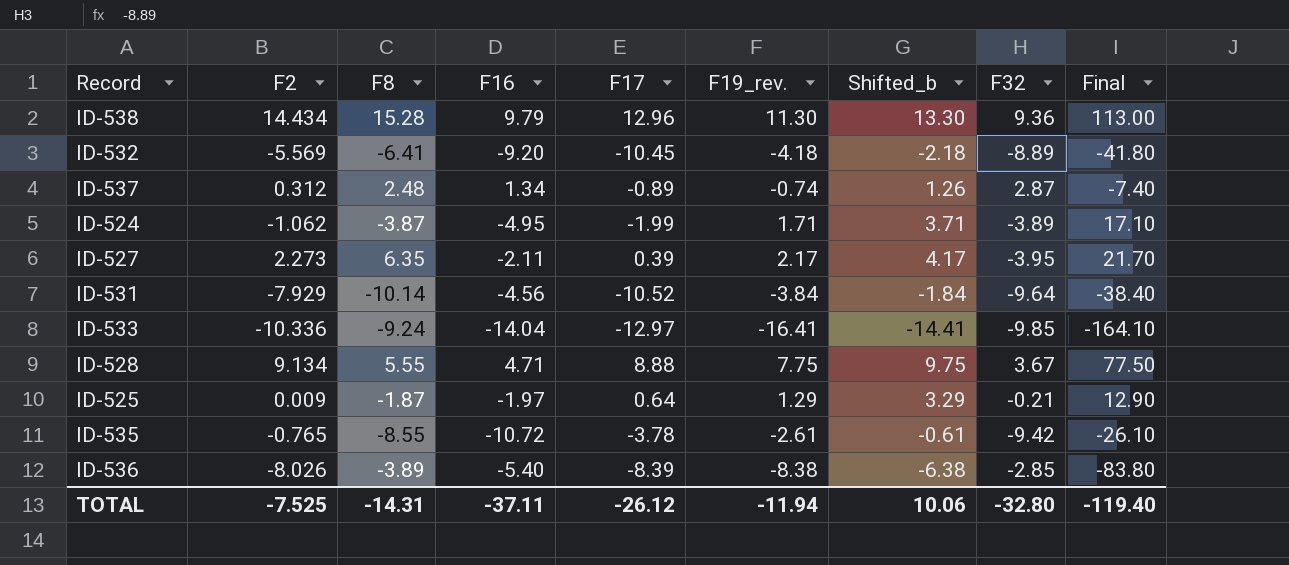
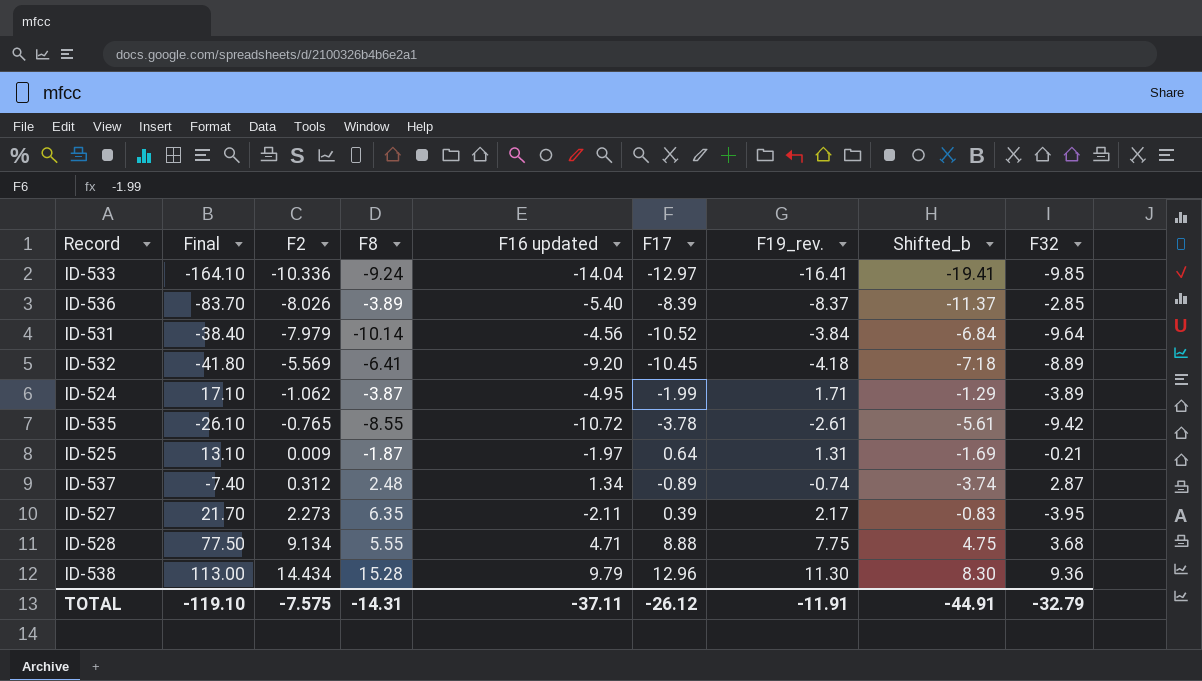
row order: none -> F2 ascending
column Final | position: 9 -> 2
column name: F16 -> F16 updated
column Shifted_b | formula: [F19_rev.] + 2 -> [F19_rev.] - 3
ID-536 | Final: -83.80 -> -83.70
ID-536 | F19_rev.: -8.38 -> -8.37
ID-531 | F2: -7.929 -> -7.979
ID-525 | Final: 12.90 -> 13.10
ID-525 | F19_rev.: 1.29 -> 1.31
ID-528 | F32: 3.67 -> 3.68
TOTAL | Final: -119.40 -> -119.10
TOTAL | F2: -7.525 -> -7.575
TOTAL | F19_rev.: -11.94 -> -11.91
TOTAL | Shifted_b: 10.06 -> -44.91
TOTAL | F32: -32.80 -> -32.79

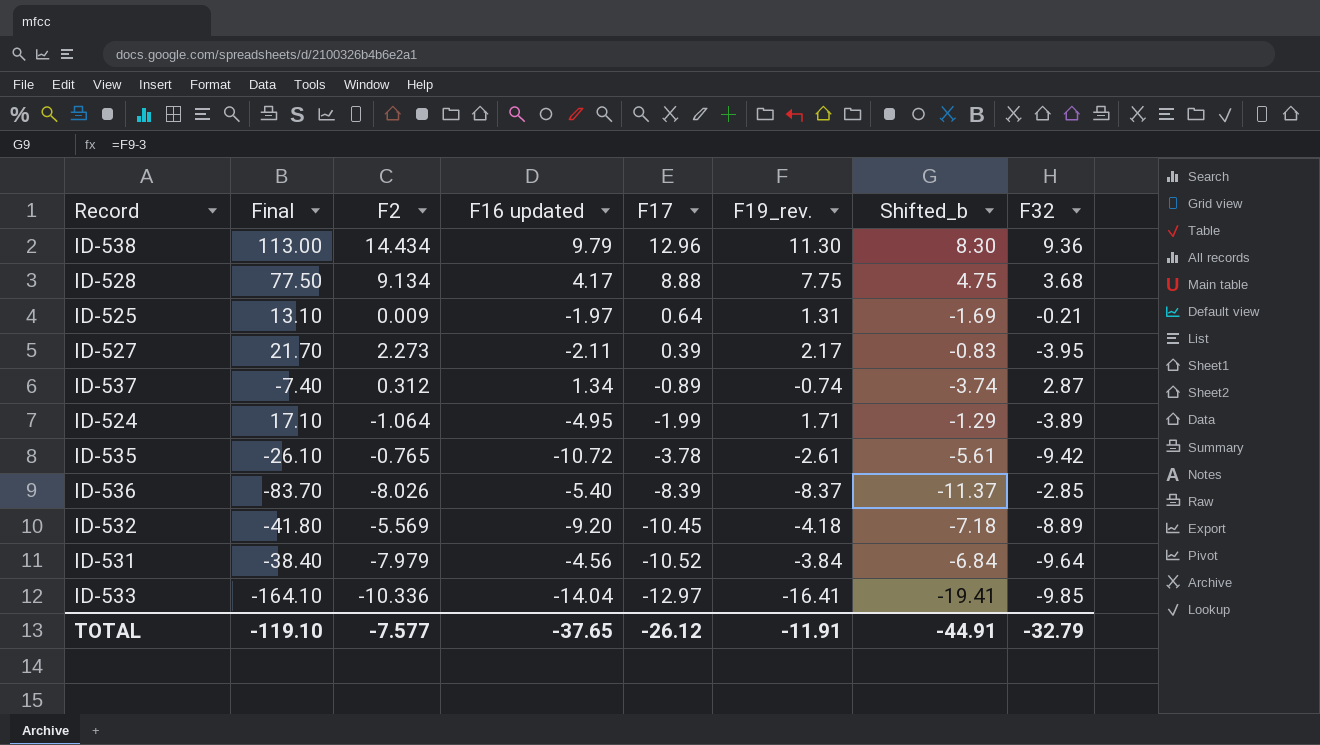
row order: F2 ascending -> F17 descending
column F8 | position: 4 -> none
ID-528 | F16 updated: 4.71 -> 4.17
ID-524 | F2: -1.062 -> -1.064
TOTAL | F2: -7.575 -> -7.577
TOTAL | F16 updated: -37.11 -> -37.65

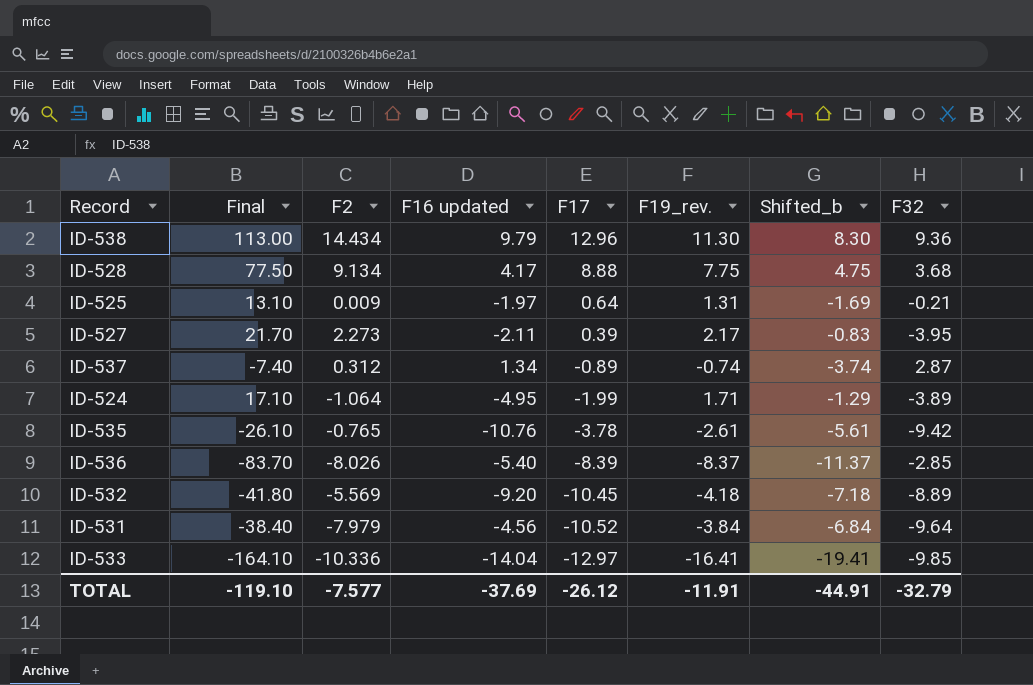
ID-535 | F16 updated: -10.72 -> -10.76
TOTAL | F16 updated: -37.65 -> -37.69

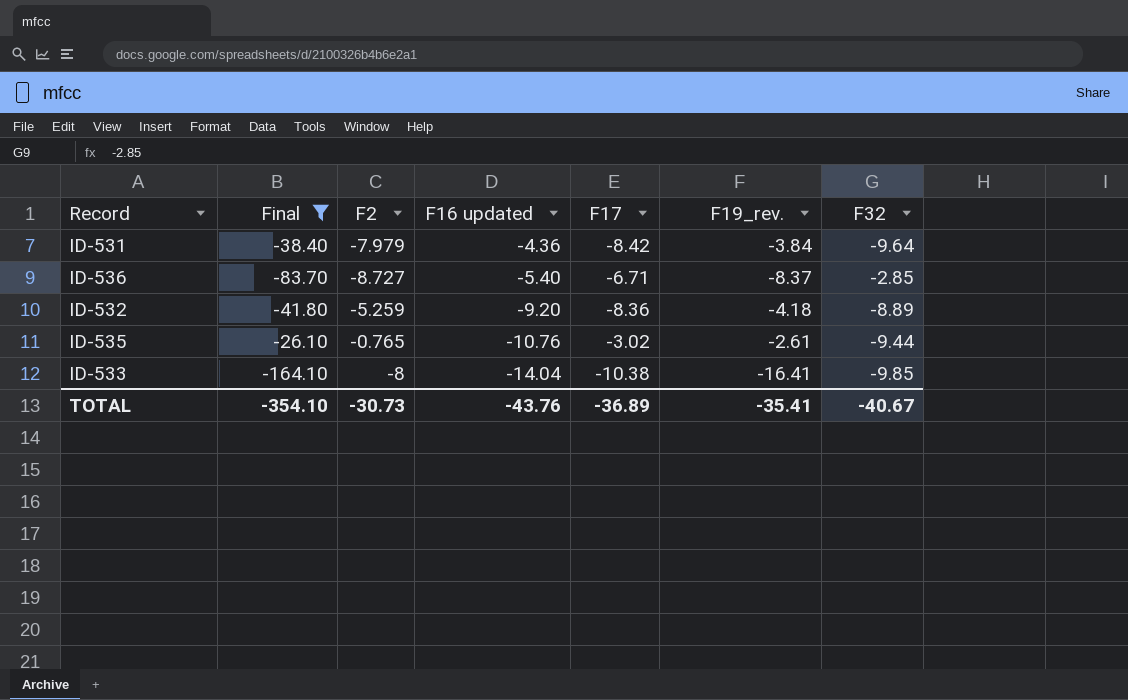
filter: none -> Final <= -26.10
row order: F17 descending -> F16 updated descending
column Shifted_b | formula: [F19_rev.] - 3 -> none
ID-531 | F16 updated: -4.56 -> -4.36
ID-531 | F17: -10.52 -> -8.42
ID-536 | F2: -8.026 -> -8.727
ID-536 | F17: -8.39 -> -6.71
ID-532 | F2: -5.569 -> -5.259
ID-532 | F17: -10.45 -> -8.36
ID-535 | F17: -3.78 -> -3.02
ID-535 | F32: -9.42 -> -9.44
ID-533 | F2: -10.336 -> -8
ID-533 | F17: -12.97 -> -10.38
TOTAL | Final: -119.10 -> -354.10
TOTAL | F2: -7.577 -> -30.73
TOTAL | F16 updated: -37.69 -> -43.76
TOTAL | F17: -26.12 -> -36.89
TOTAL | F19_rev.: -11.91 -> -35.41
TOTAL | F32: -32.79 -> -40.67

